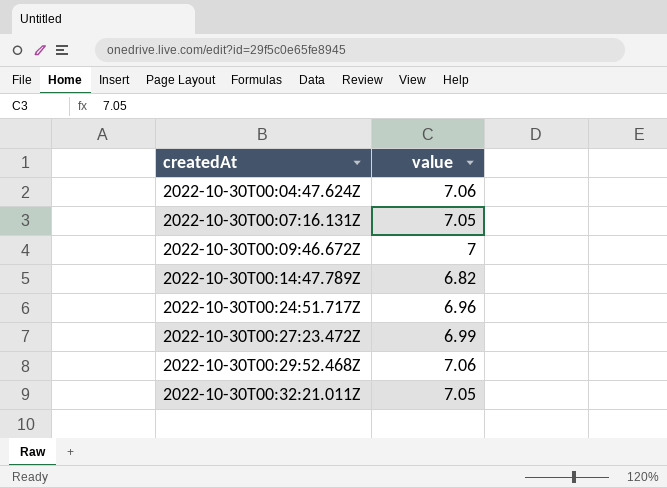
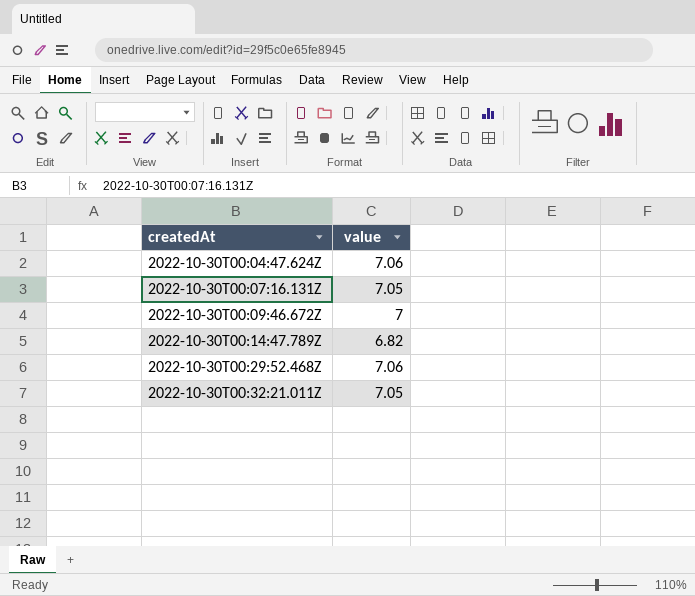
row 2022-10-30T00:24:51.717Z: 6.96 -> none
row 2022-10-30T00:27:23.472Z: 6.99 -> none

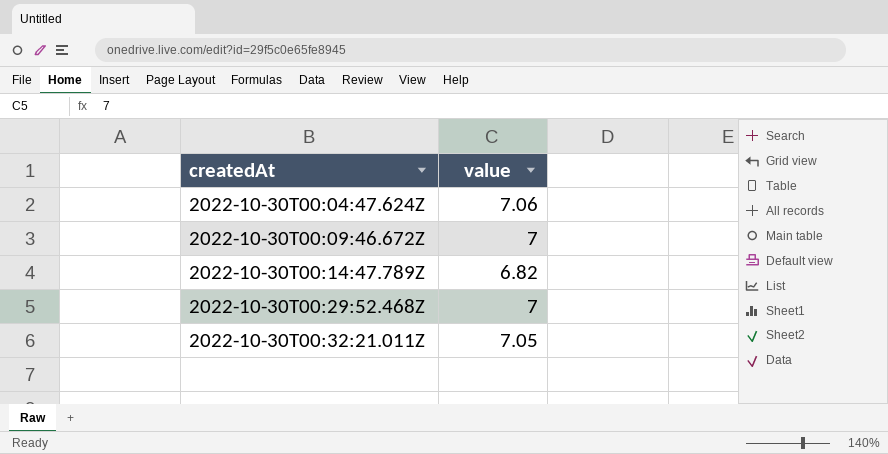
row 2022-10-30T00:07:16.131Z: 7.05 -> none
2022-10-30T00:29:52.468Z | value: 7.06 -> 7

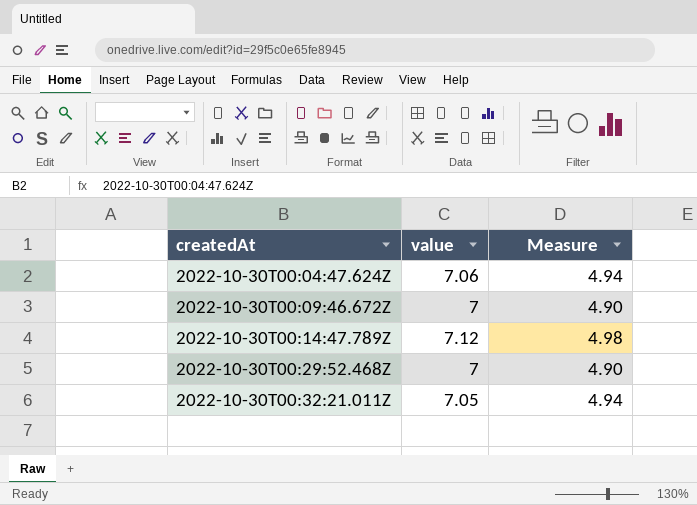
column Measure | formula: none -> [value] * 0.7
2022-10-30T00:14:47.789Z | value: 6.82 -> 7.12

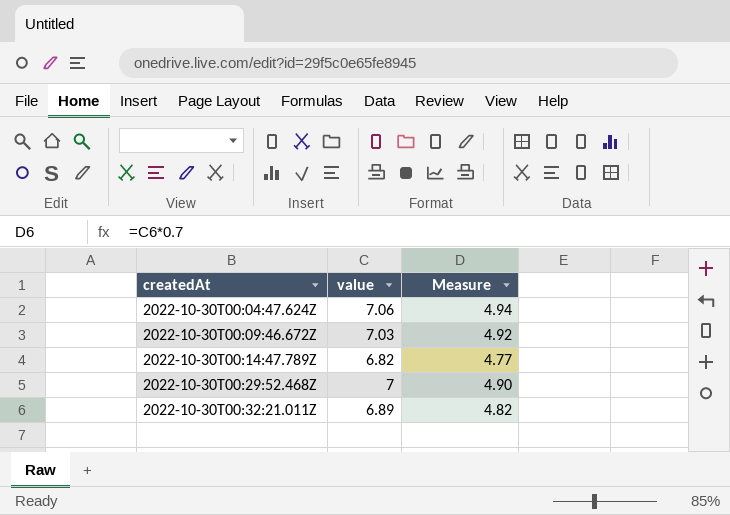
2022-10-30T00:09:46.672Z | value: 7 -> 7.03
2022-10-30T00:09:46.672Z | Measure: 4.90 -> 4.92
2022-10-30T00:14:47.789Z | value: 7.12 -> 6.82
2022-10-30T00:14:47.789Z | Measure: 4.98 -> 4.77
2022-10-30T00:32:21.011Z | value: 7.05 -> 6.89
2022-10-30T00:32:21.011Z | Measure: 4.94 -> 4.82

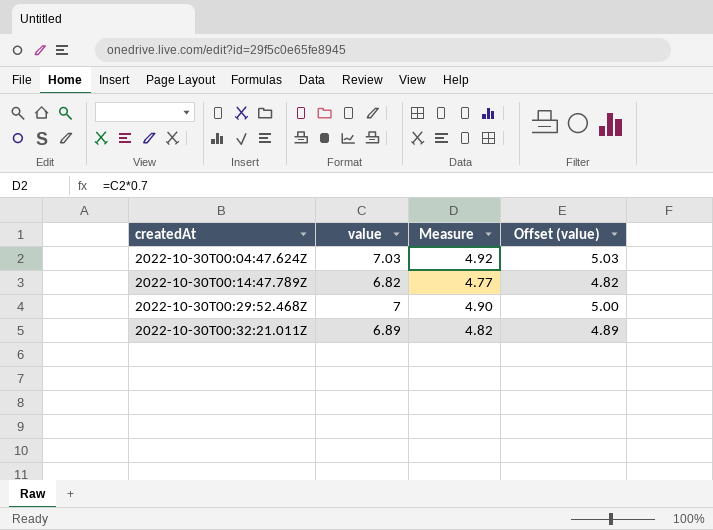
column Offset (value) | formula: none -> [value] - 2
row 2022-10-30T00:09:46.672Z: 7.03 | 4.92 -> none
2022-10-30T00:04:47.624Z | value: 7.06 -> 7.03
2022-10-30T00:04:47.624Z | Measure: 4.94 -> 4.92

